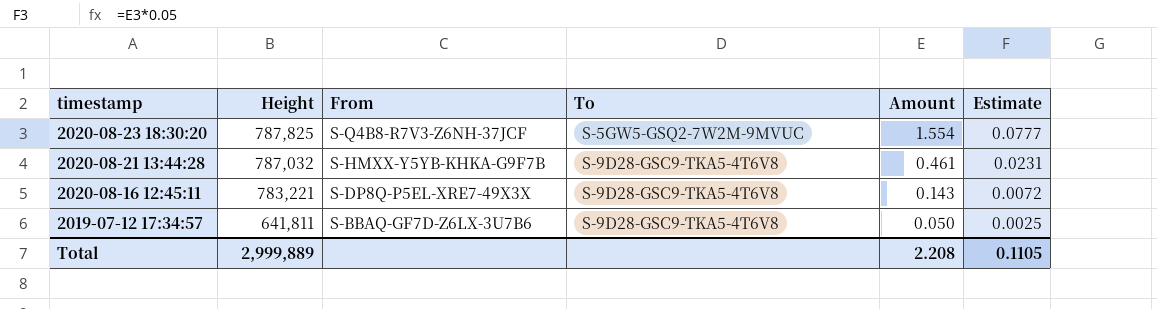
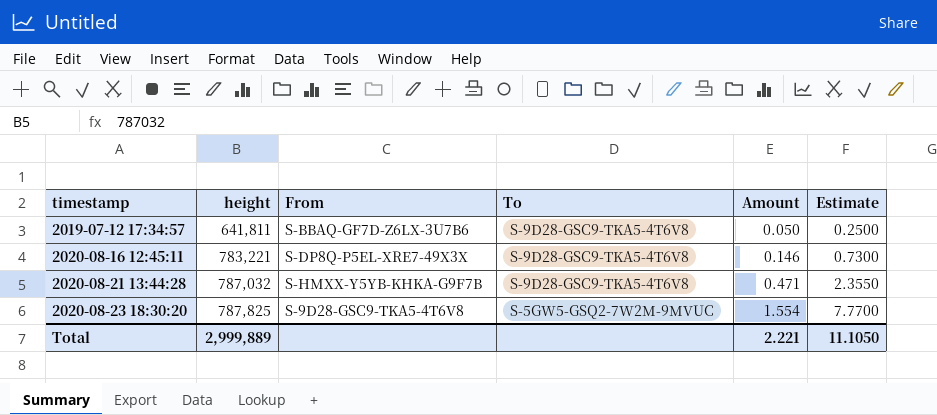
row order: timestamp descending -> timestamp ascending
column name: Height -> height
column Estimate | formula: [Amount] * 0.05 -> [Amount] * 5
2020-08-16 12:45:11 | Amount: 0.143 -> 0.146
2020-08-21 13:44:28 | Amount: 0.461 -> 0.471
2020-08-23 18:30:20 | From: S-Q4B8-R7V3-Z6NH-37JCF -> S-9D28-GSC9-TKA5-4T6V8
Total | Amount: 2.208 -> 2.221
Total | Estimate: 0.1105 -> 11.1050

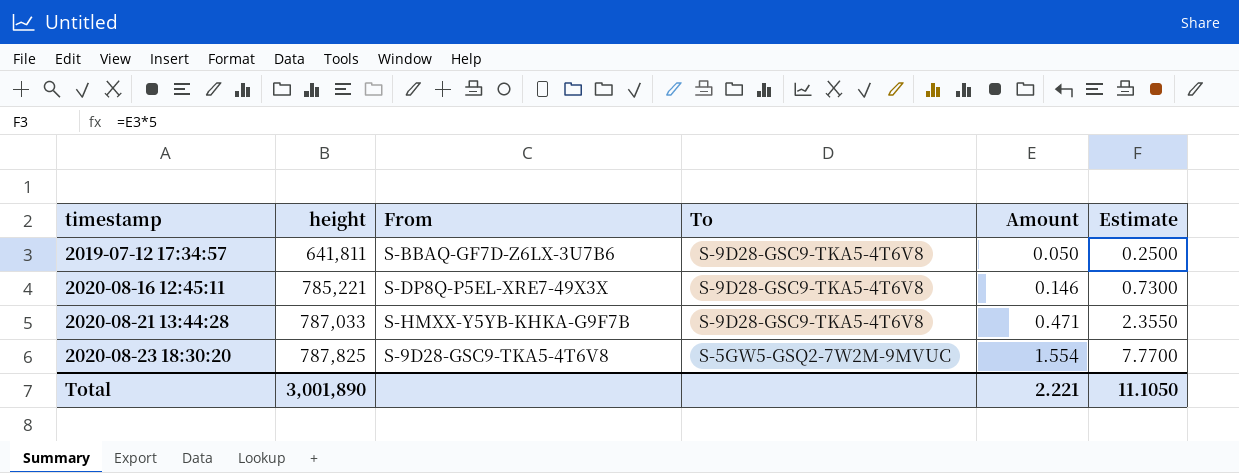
2020-08-16 12:45:11 | height: 783,221 -> 785,221
2020-08-21 13:44:28 | height: 787,032 -> 787,033
Total | height: 2,999,889 -> 3,001,890

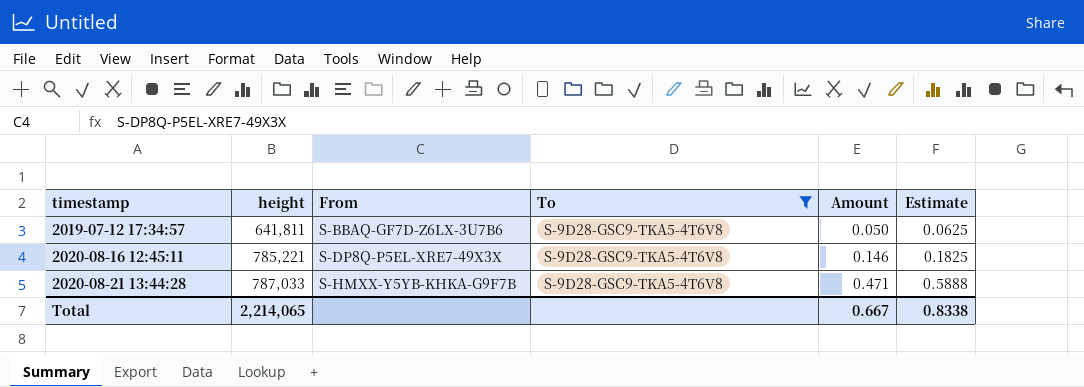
filter: none -> To = S-9D28-GSC9-TKA5-4T6V8
column Estimate | formula: [Amount] * 5 -> [Amount] * 1.25
Total | height: 3,001,890 -> 2,214,065
Total | Amount: 2.221 -> 0.667
Total | Estimate: 11.1050 -> 0.8338

